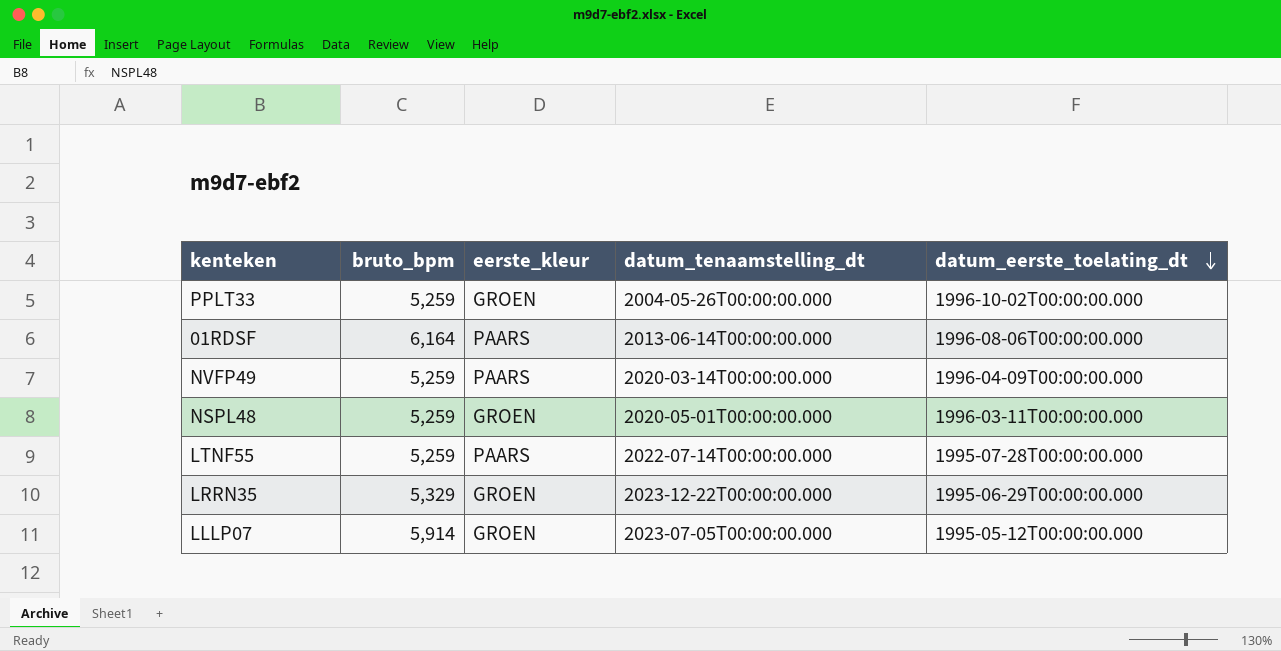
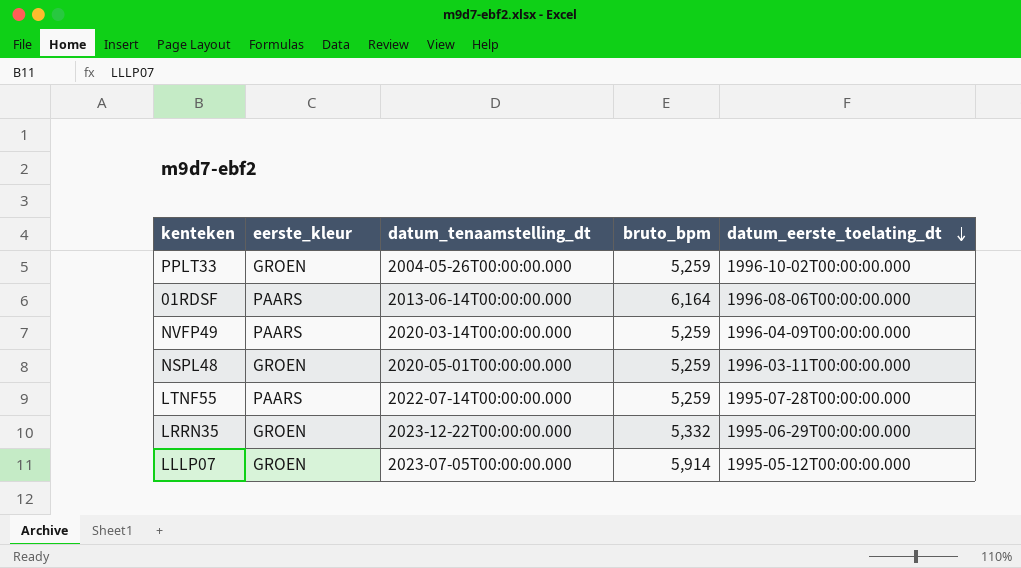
column bruto_bpm | position: 2 -> 4
LRRN35 | bruto_bpm: 5,329 -> 5,332

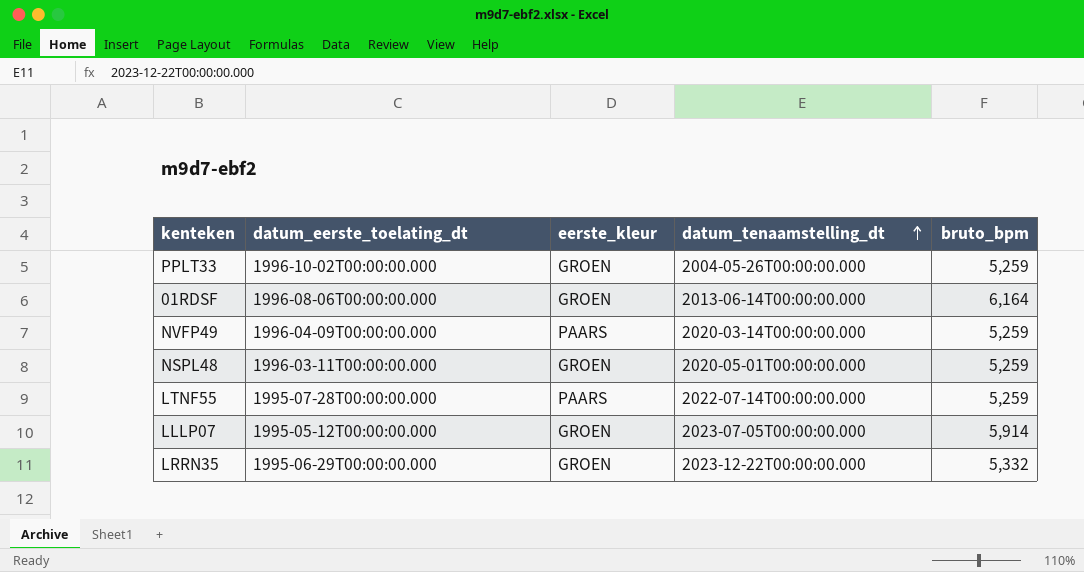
row order: datum_eerste_toelating_dt descending -> datum_tenaamstelling_dt ascending
column datum_eerste_toelating_dt | position: 5 -> 2
01RDSF | eerste_kleur: PAARS -> GROEN

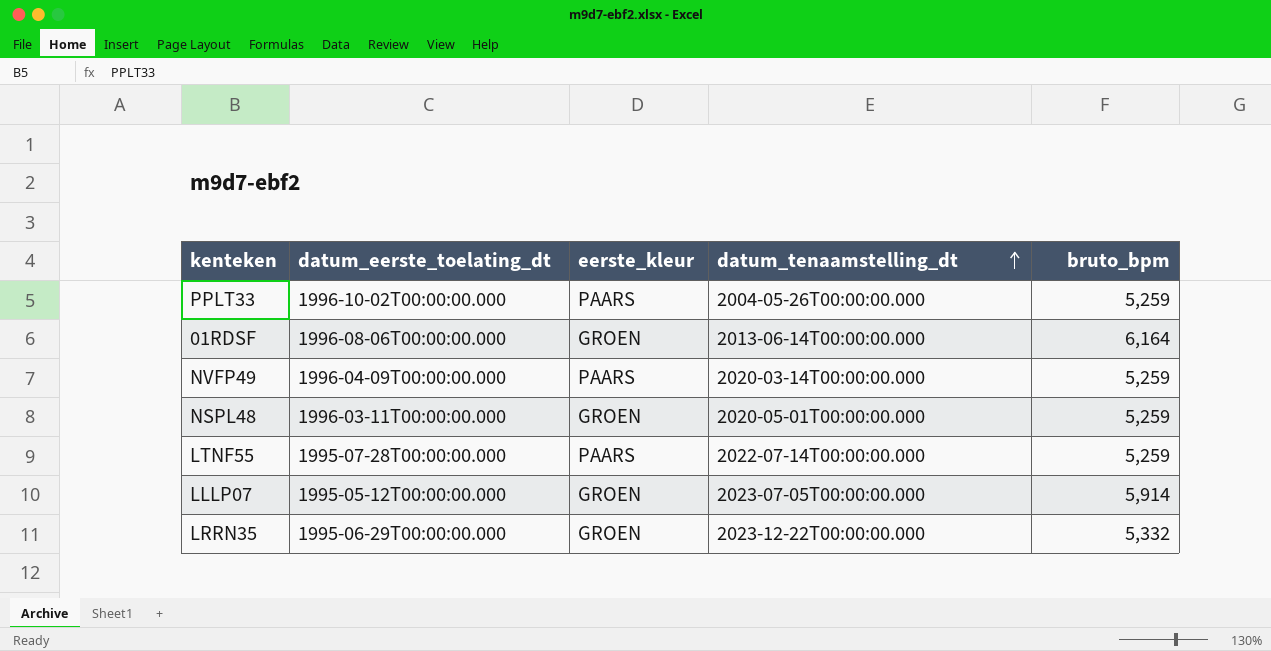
PPLT33 | eerste_kleur: GROEN -> PAARS

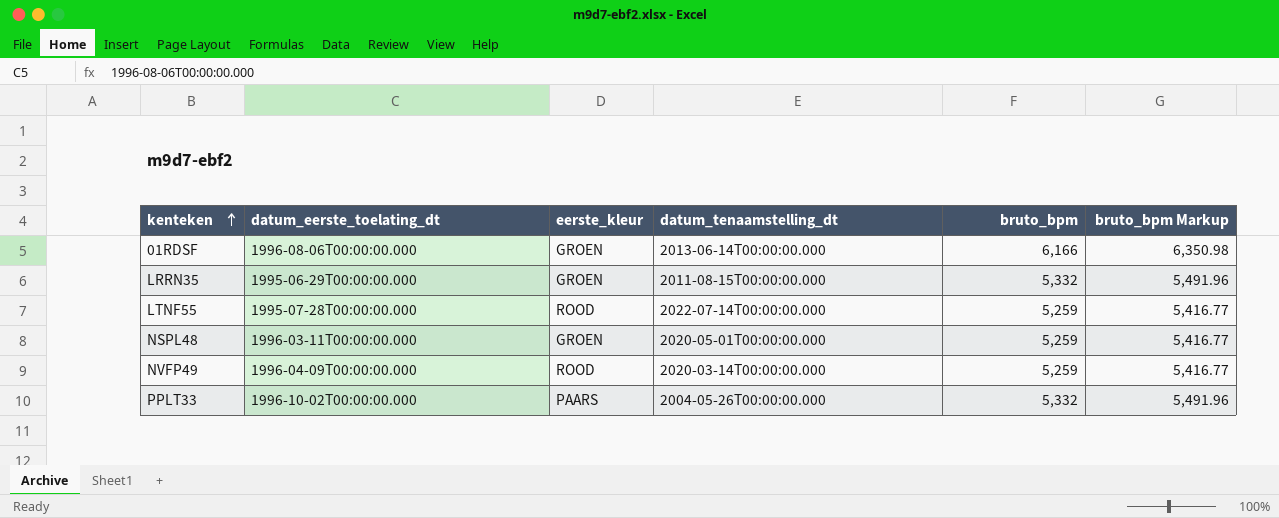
row order: datum_tenaamstelling_dt ascending -> kenteken ascending
column bruto_bpm Markup | formula: none -> [bruto_bpm] * 1.03
row LLLP07: 1995-05-12T00:00:00.000 | GROEN | 2023-07-05T00:00:00.000 | 5,914 -> none
01RDSF | bruto_bpm: 6,164 -> 6,166
LRRN35 | datum_tenaamstelling_dt: 2023-12-22T00:00:00.000 -> 2011-08-15T00:00:00.000
LTNF55 | eerste_kleur: PAARS -> ROOD
NVFP49 | eerste_kleur: PAARS -> ROOD
PPLT33 | bruto_bpm: 5,259 -> 5,332

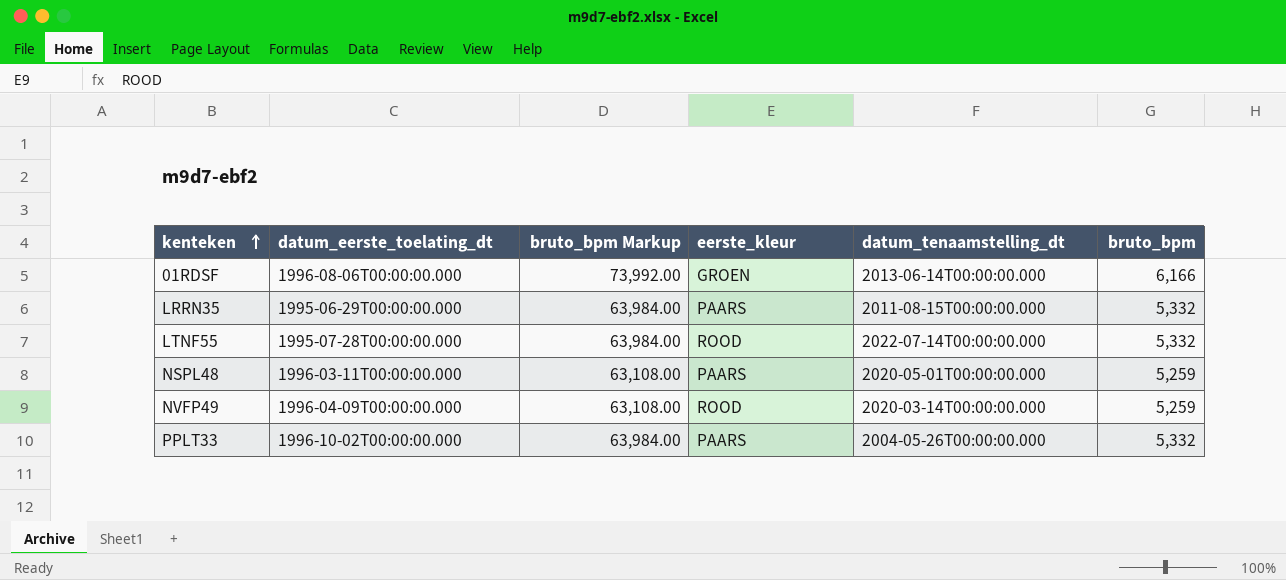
column bruto_bpm Markup | formula: [bruto_bpm] * 1.03 -> [bruto_bpm] * 12
column bruto_bpm Markup | position: 6 -> 3
LRRN35 | eerste_kleur: GROEN -> PAARS
LTNF55 | bruto_bpm: 5,259 -> 5,332
NSPL48 | eerste_kleur: GROEN -> PAARS

